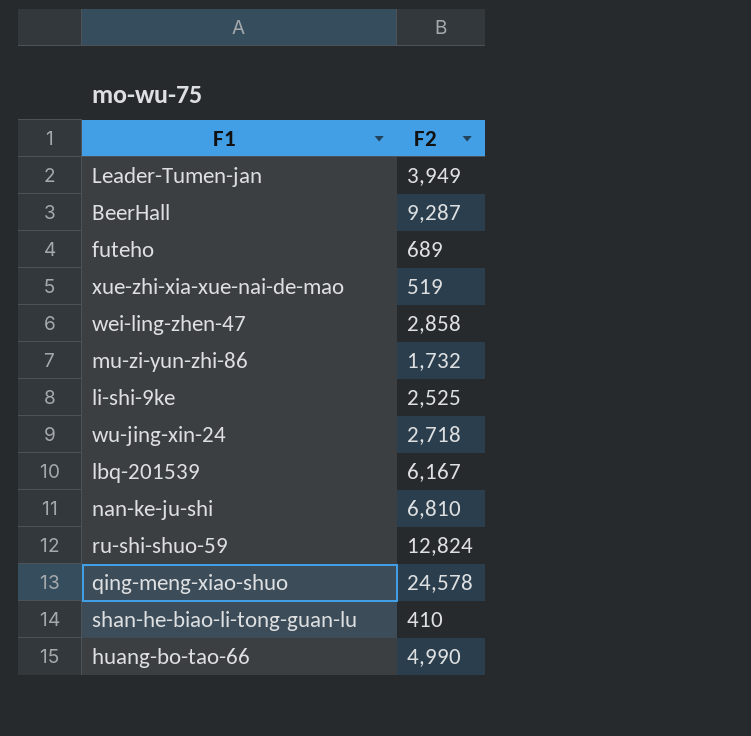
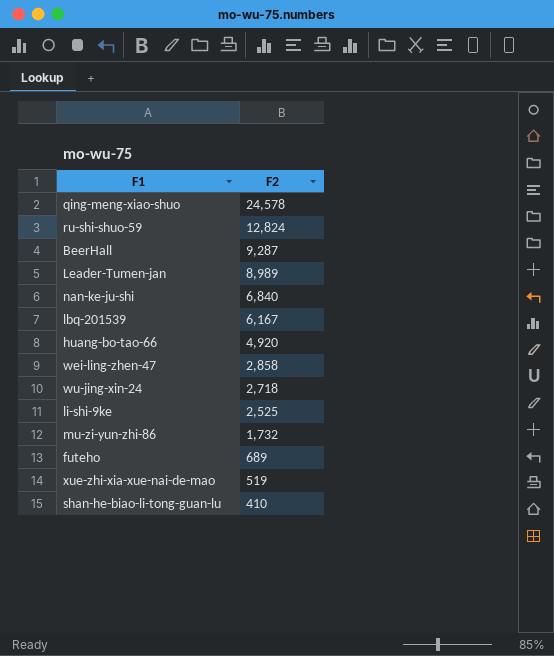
row order: none -> F2 descending
Leader-Tumen-jan | F2: 3,949 -> 8,989
nan-ke-ju-shi | F2: 6,810 -> 6,840
huang-bo-tao-66 | F2: 4,990 -> 4,920

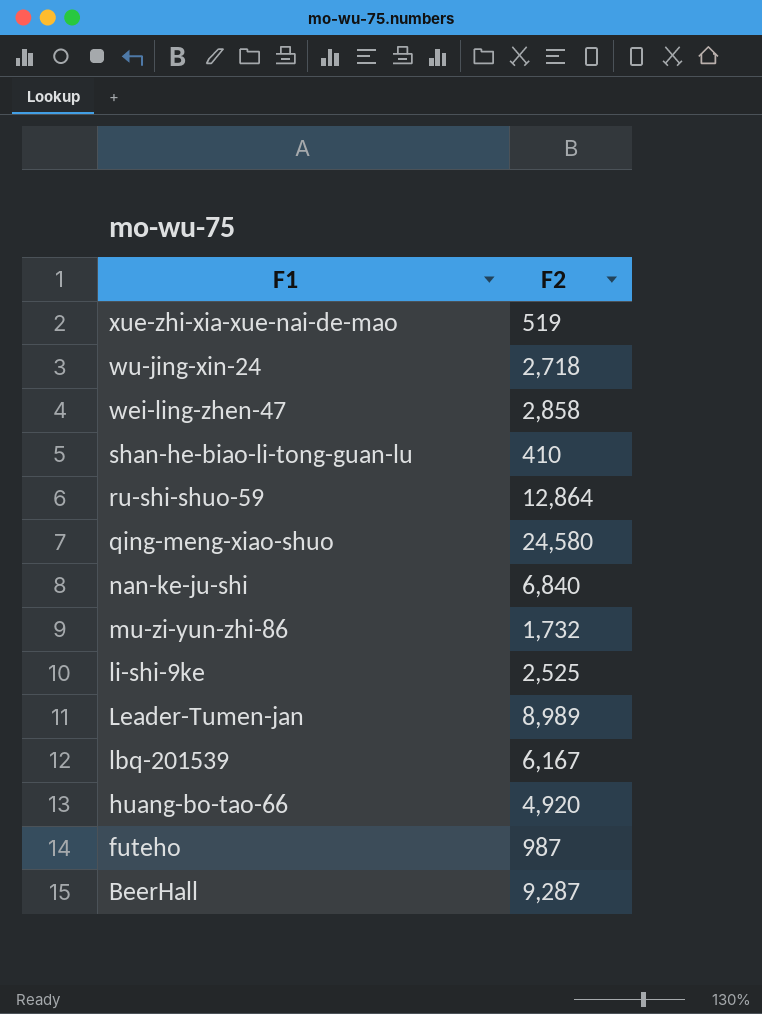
row order: F2 descending -> F1 descending
ru-shi-shuo-59 | F2: 12,824 -> 12,864
qing-meng-xiao-shuo | F2: 24,578 -> 24,580
futeho | F2: 689 -> 987

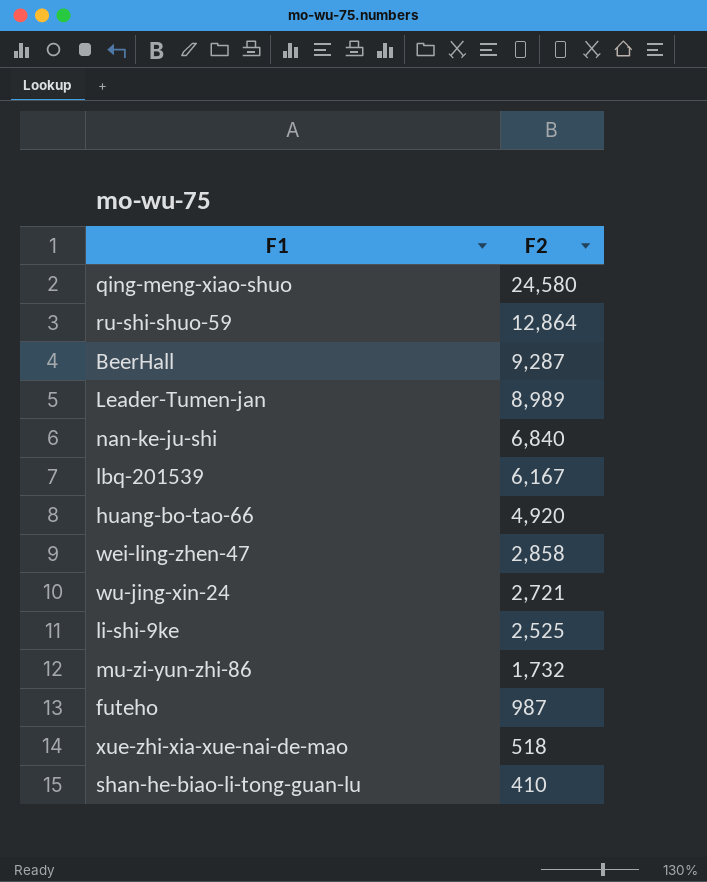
row order: F1 descending -> F2 descending
wu-jing-xin-24 | F2: 2,718 -> 2,721
xue-zhi-xia-xue-nai-de-mao | F2: 519 -> 518

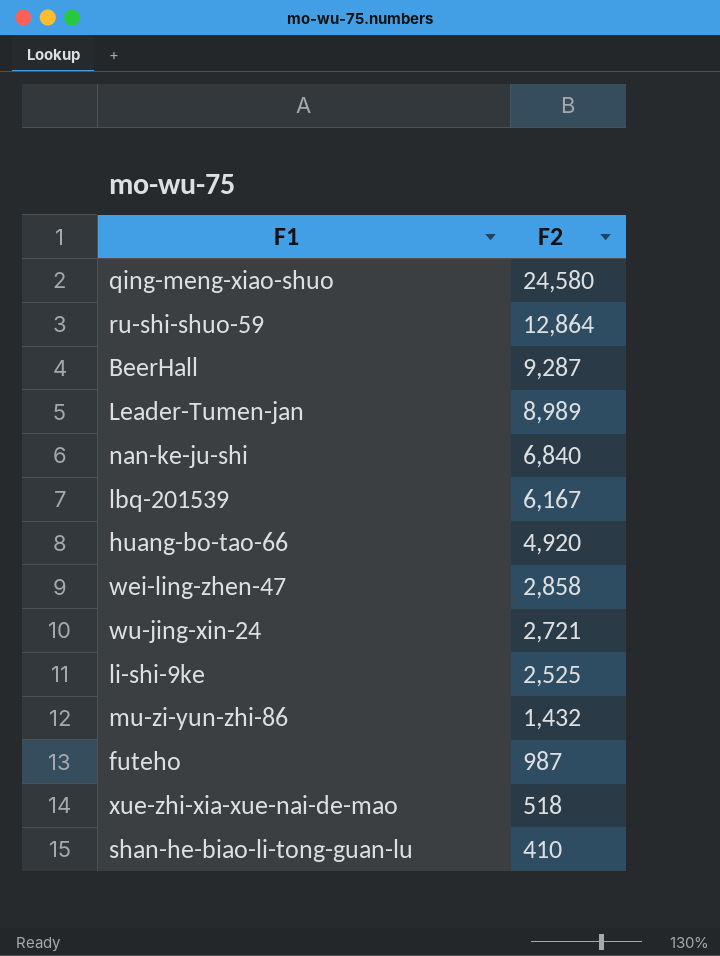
mu-zi-yun-zhi-86 | F2: 1,732 -> 1,432

